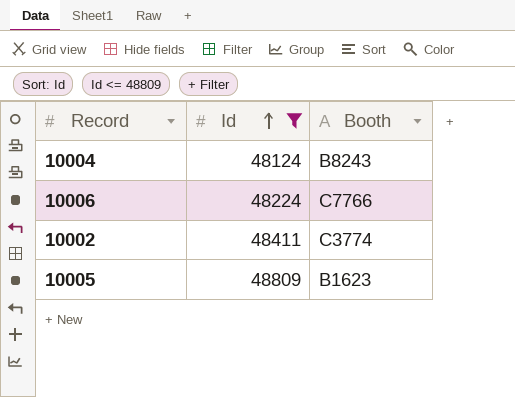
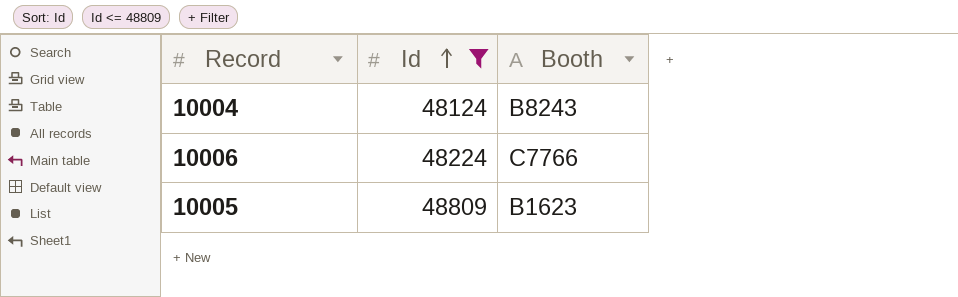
row 10002: 48411 | C3774 -> none

